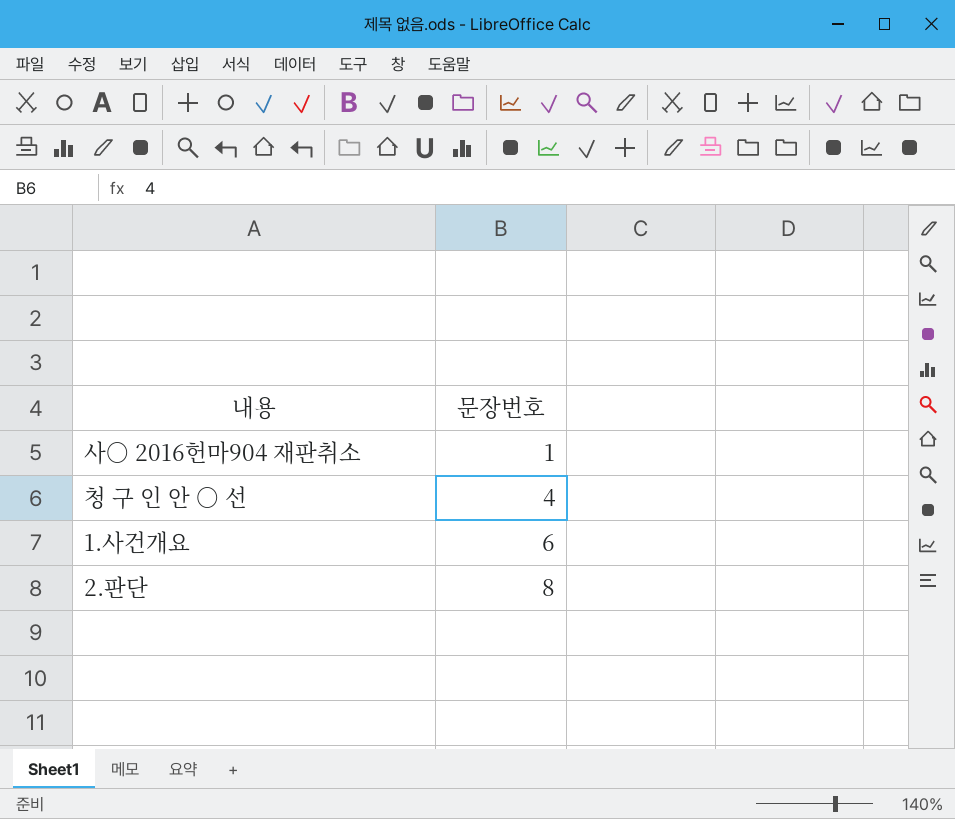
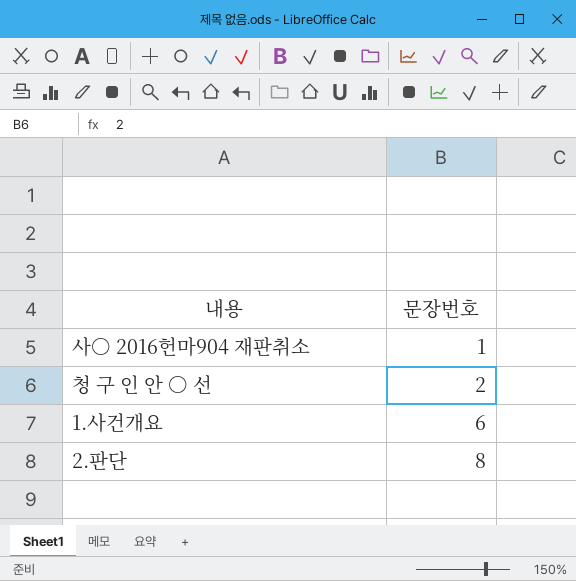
청 구 인 안 ○ 선 | 문장번호: 4 -> 2

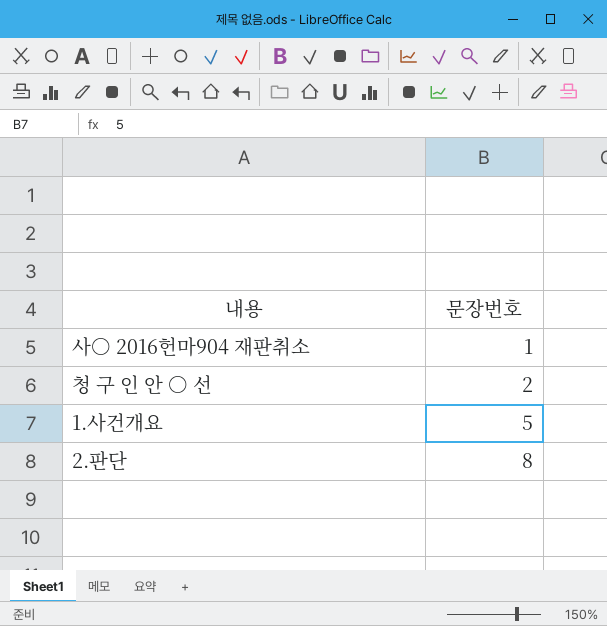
1.사건개요 | 문장번호: 6 -> 5

